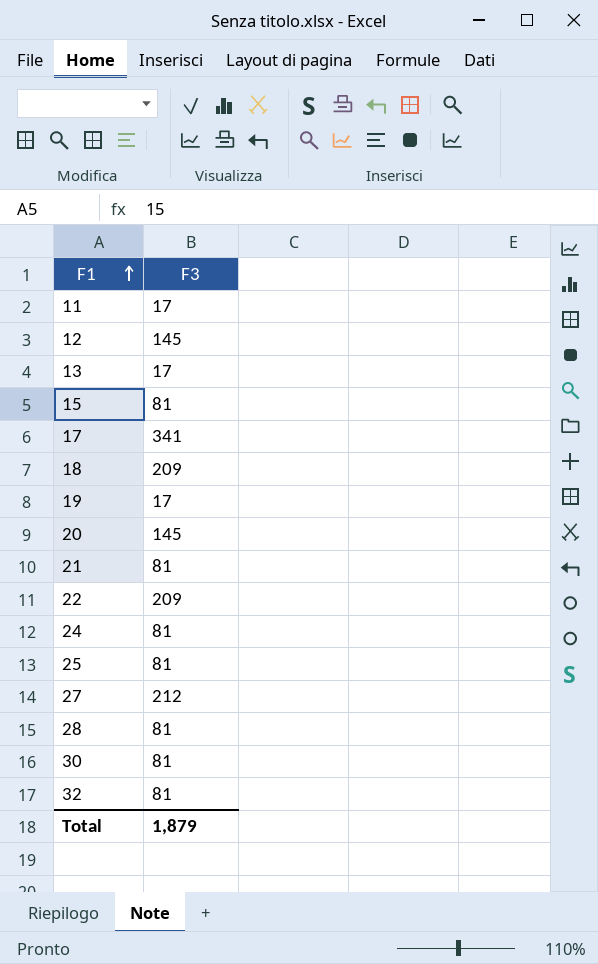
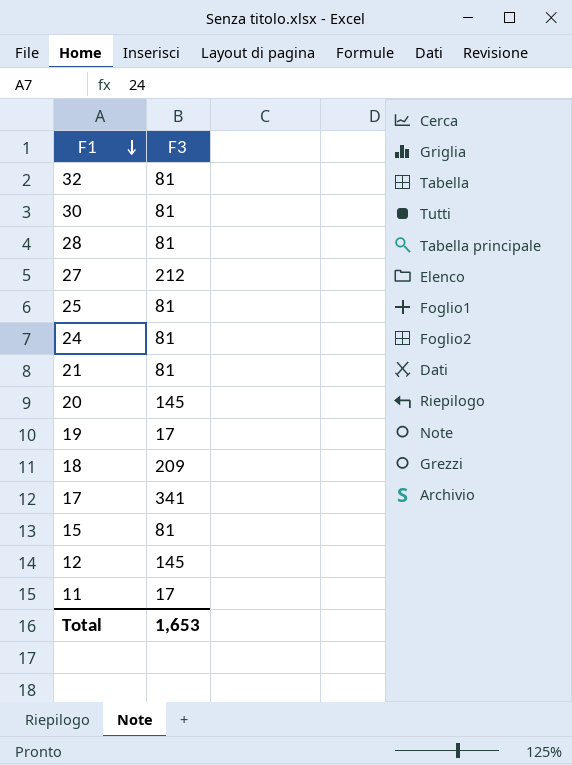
row order: F1 ascending -> F1 descending
row 13: 17 -> none
row 22: 209 -> none
Total | F3: 1,879 -> 1,653

